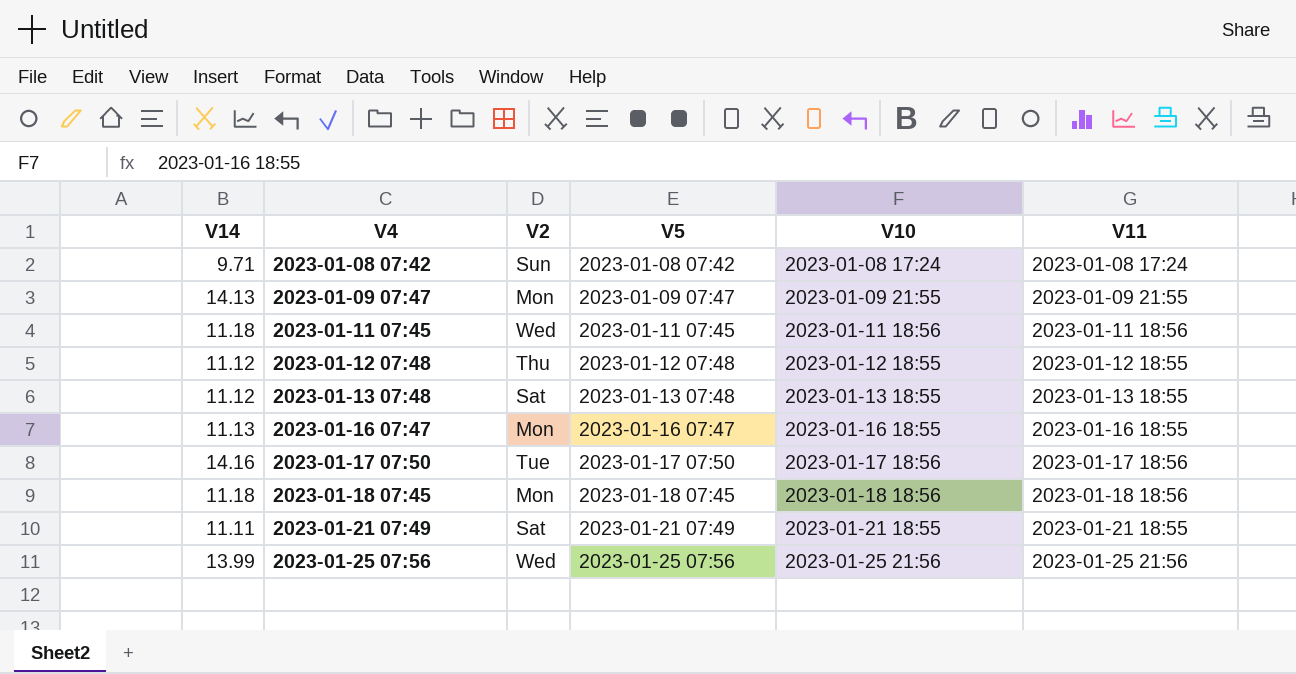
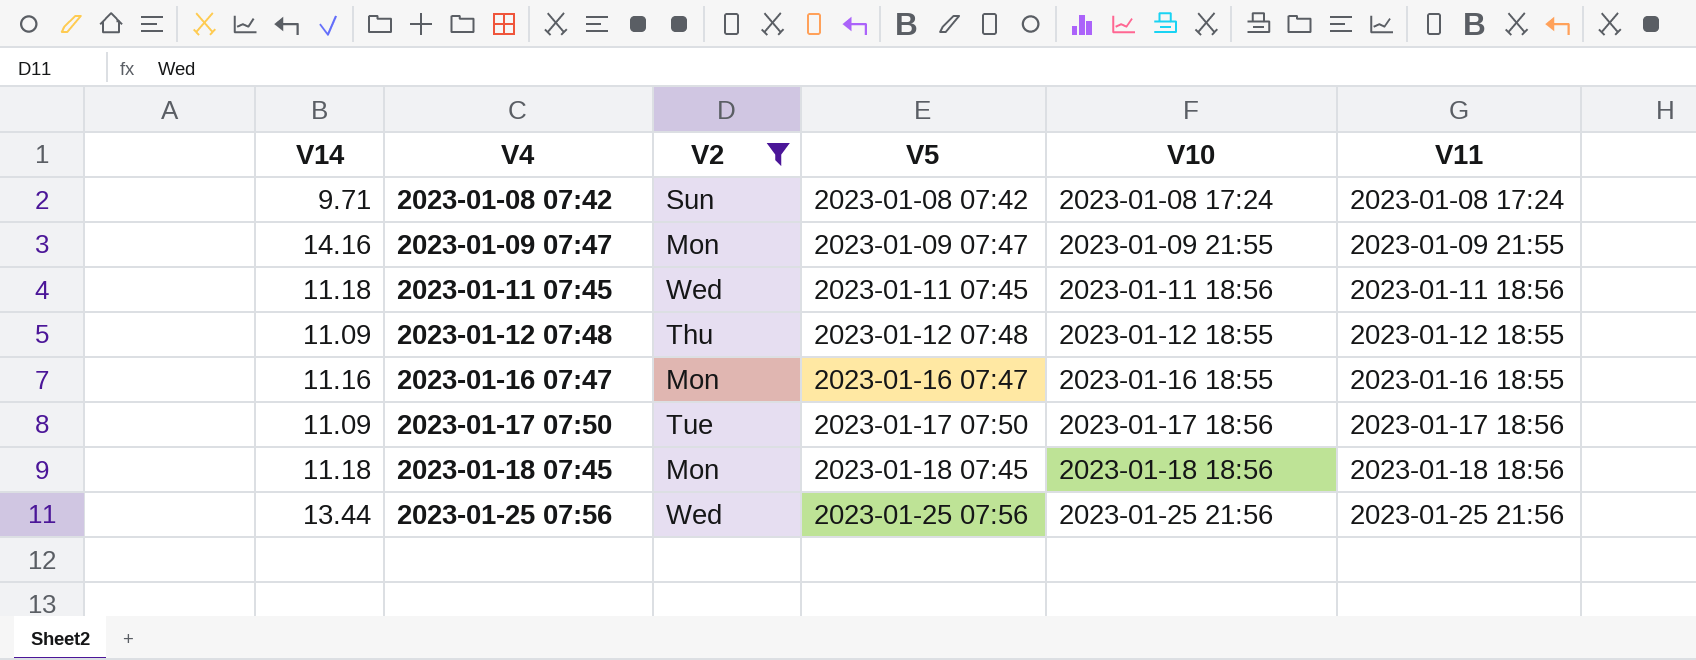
filter: none -> V2 != Sat
2023-01-09 07:47 | V14: 14.13 -> 14.16
2023-01-12 07:48 | V14: 11.12 -> 11.09
2023-01-16 07:47 | V14: 11.13 -> 11.16
2023-01-17 07:50 | V14: 14.16 -> 11.09
2023-01-25 07:56 | V14: 13.99 -> 13.44

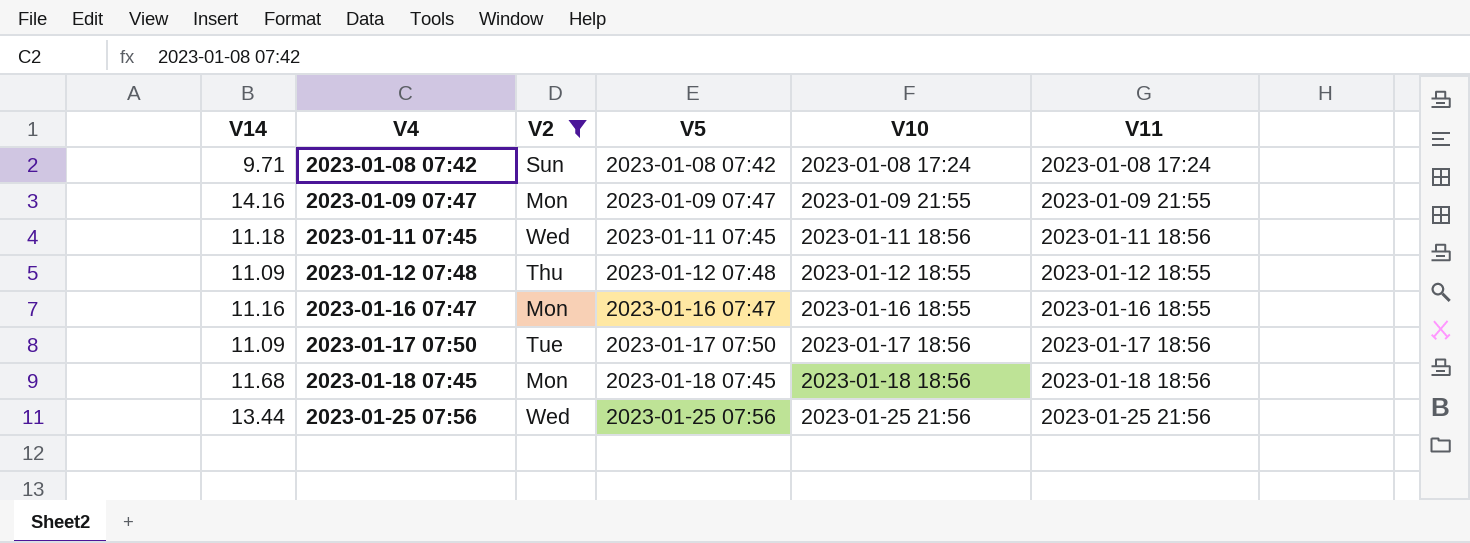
2023-01-18 07:45 | V14: 11.18 -> 11.68

